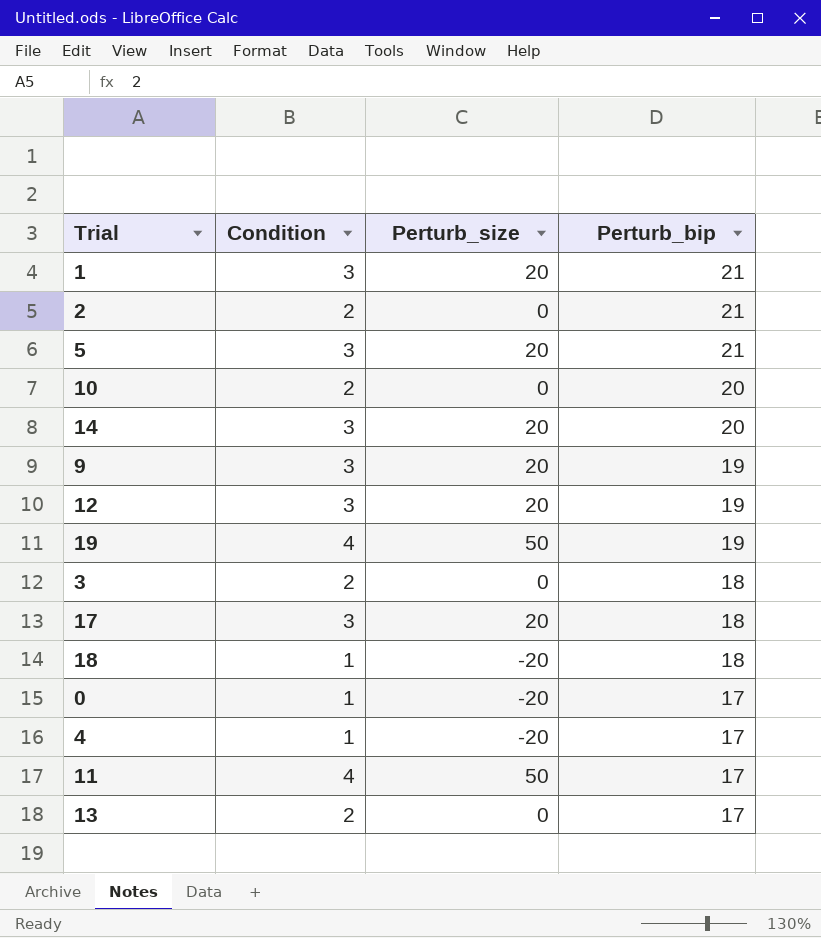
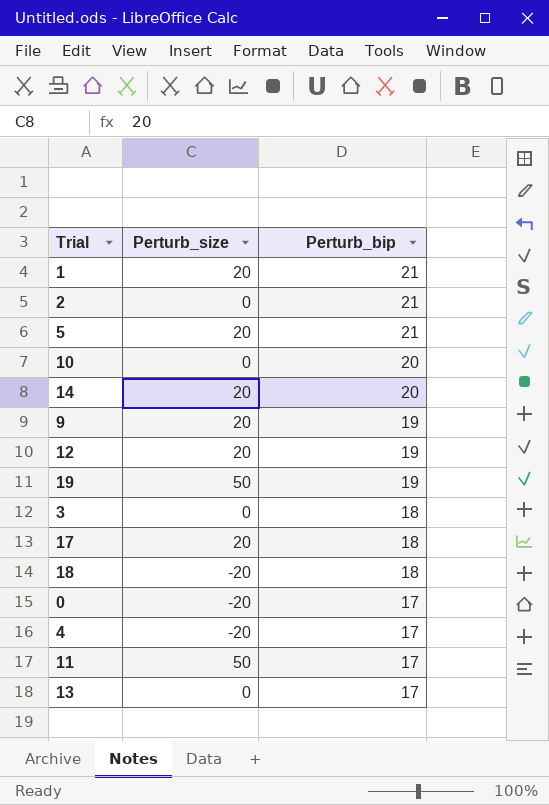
column Condition | position: 2 -> none

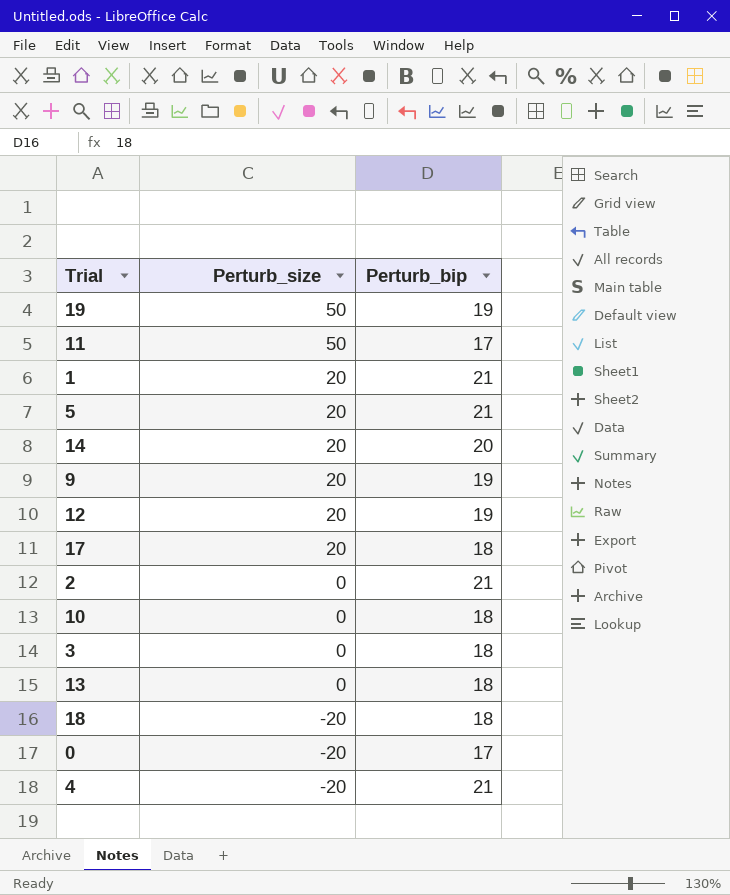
row order: Perturb_bip descending -> Perturb_size descending
10 | Perturb_bip: 20 -> 18
13 | Perturb_bip: 17 -> 18
4 | Perturb_bip: 17 -> 21

